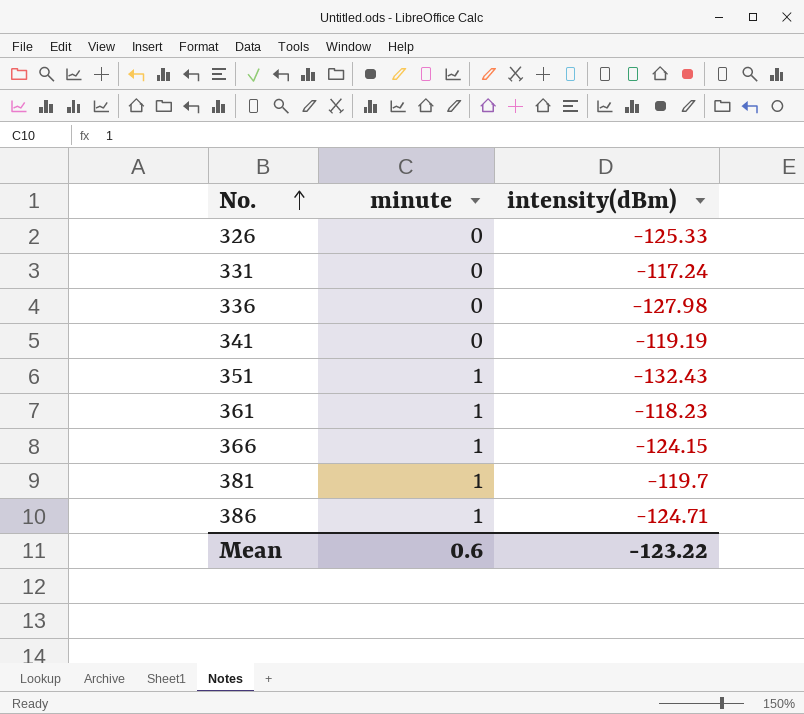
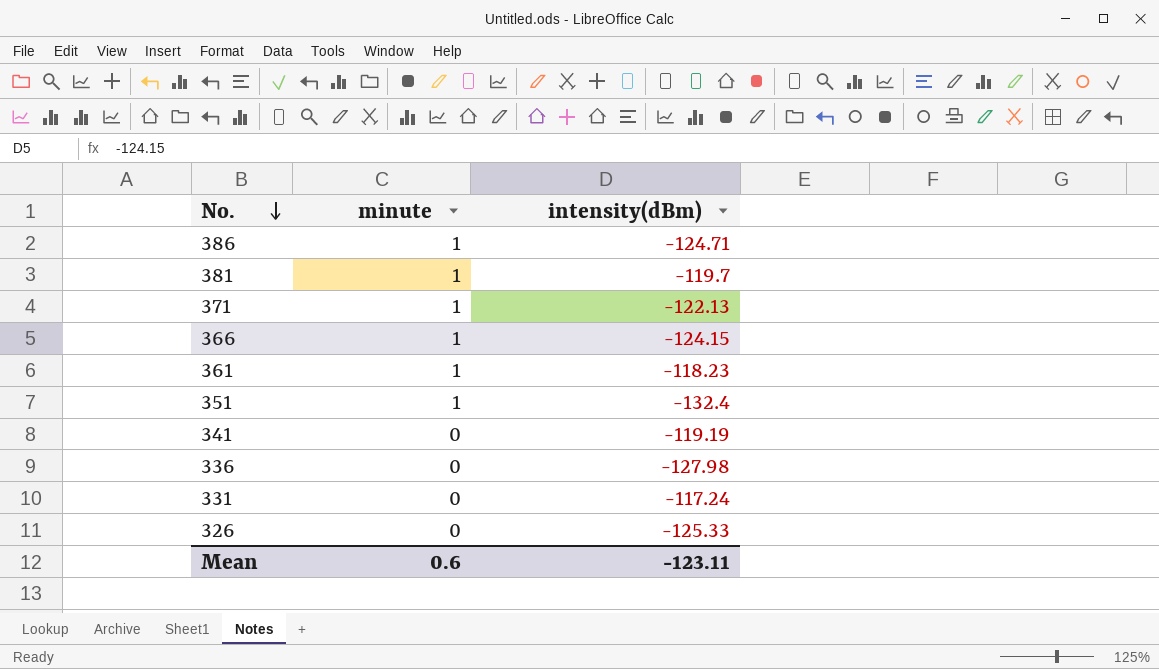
row order: No. ascending -> No. descending
row 371: none -> 1 | -122.13
351 | intensity(dBm): -132.43 -> -132.4
Mean | intensity(dBm): -123.22 -> -123.11

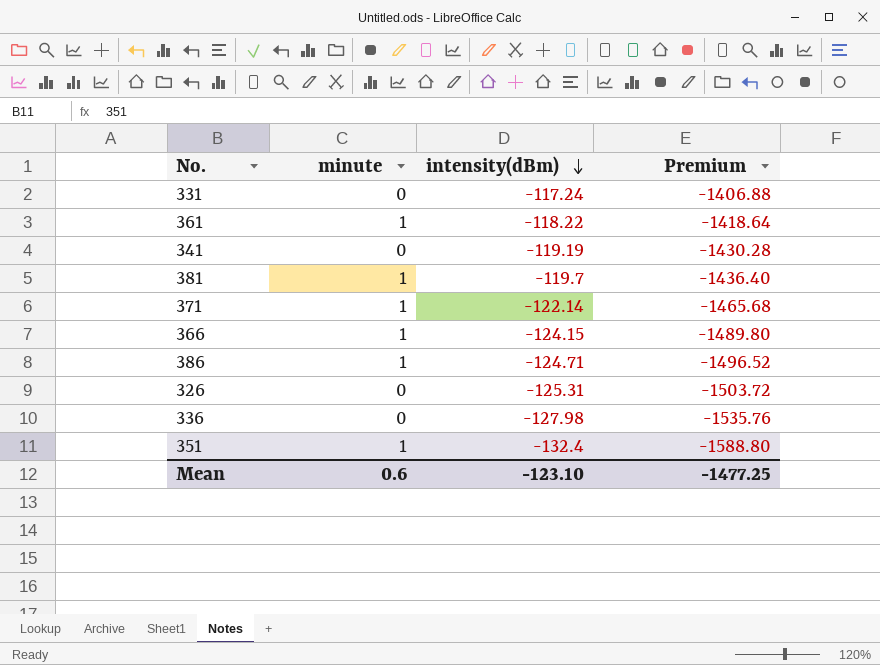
row order: No. descending -> intensity(dBm) descending
column Premium | formula: none -> [intensity(dBm)] * 12
361 | intensity(dBm): -118.23 -> -118.22
371 | intensity(dBm): -122.13 -> -122.14
326 | intensity(dBm): -125.33 -> -125.31
Mean | intensity(dBm): -123.11 -> -123.10

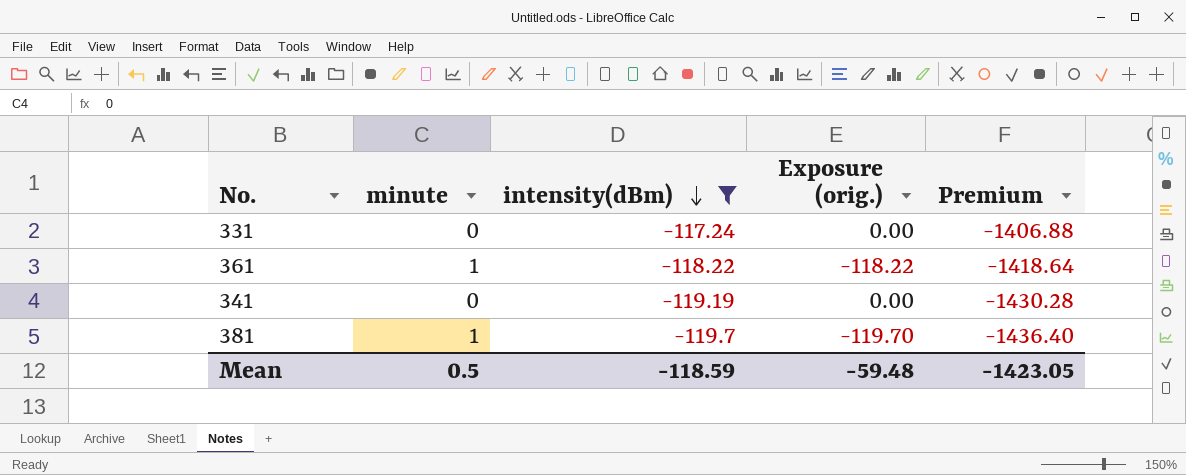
filter: none -> intensity(dBm) >= -119.7
column Exposure (orig.) | formula: none -> [minute] * [intensity(dBm)]
Mean | minute: 0.6 -> 0.5
Mean | intensity(dBm): -123.10 -> -118.59
Mean | Premium: -1477.25 -> -1423.05

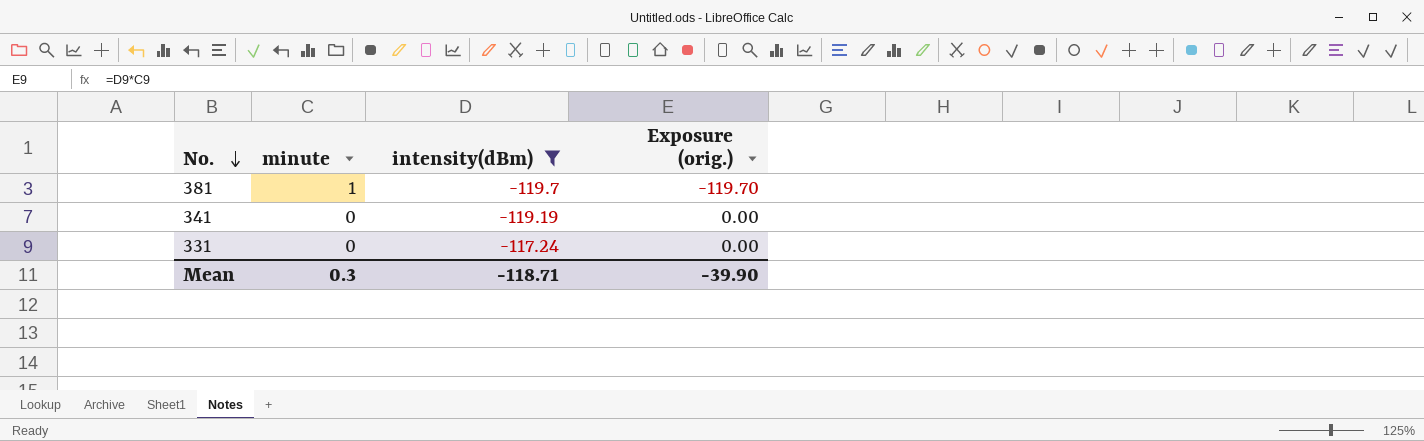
row order: intensity(dBm) descending -> No. descending
column Premium | formula: [intensity(dBm)] * 12 -> none
row 361: 1 | -118.22 | -118.22 | -1418.64 -> none
Mean | minute: 0.5 -> 0.3
Mean | intensity(dBm): -118.59 -> -118.71
Mean | Exposure (orig.): -59.48 -> -39.90

